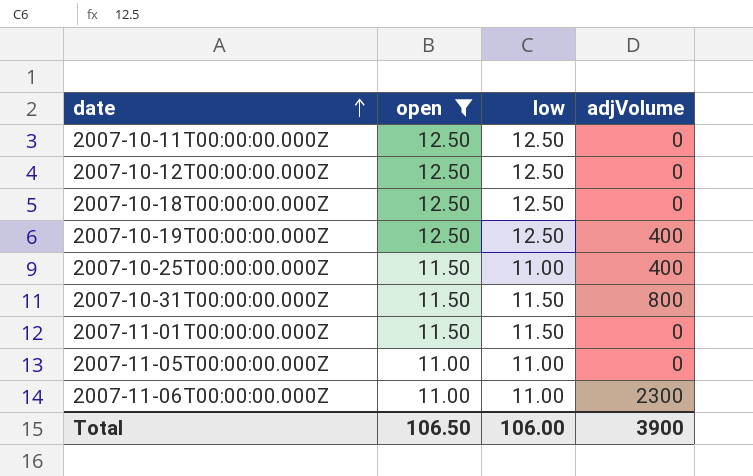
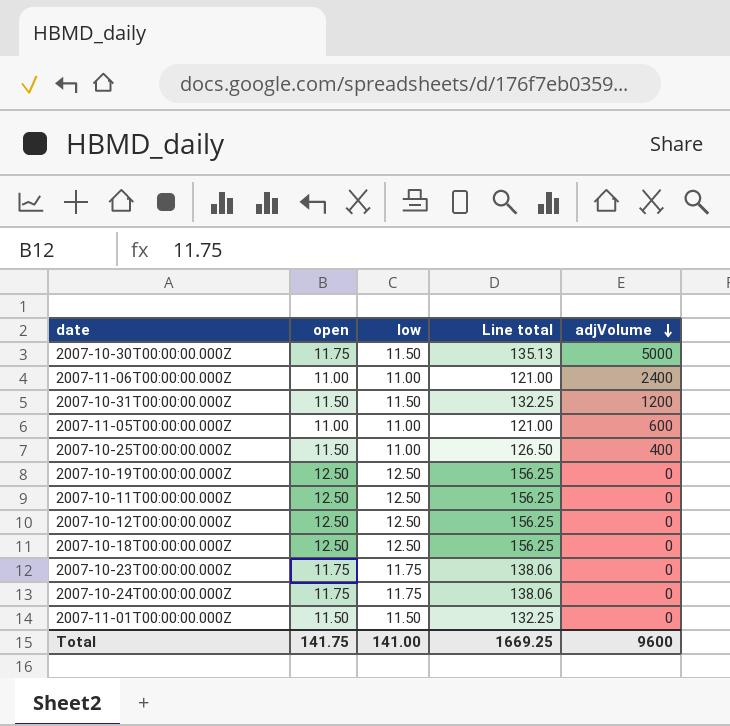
filter: open != 11.75 -> none
row order: date ascending -> adjVolume descending
column Line total | formula: none -> [open] * [low]
2007-11-06T00:00:00.000Z | adjVolume: 2300 -> 2400
2007-10-31T00:00:00.000Z | adjVolume: 800 -> 1200
2007-11-05T00:00:00.000Z | adjVolume: 0 -> 600
2007-10-19T00:00:00.000Z | adjVolume: 400 -> 0
Total | open: 106.50 -> 141.75
Total | low: 106.00 -> 141.00
Total | adjVolume: 3900 -> 9600

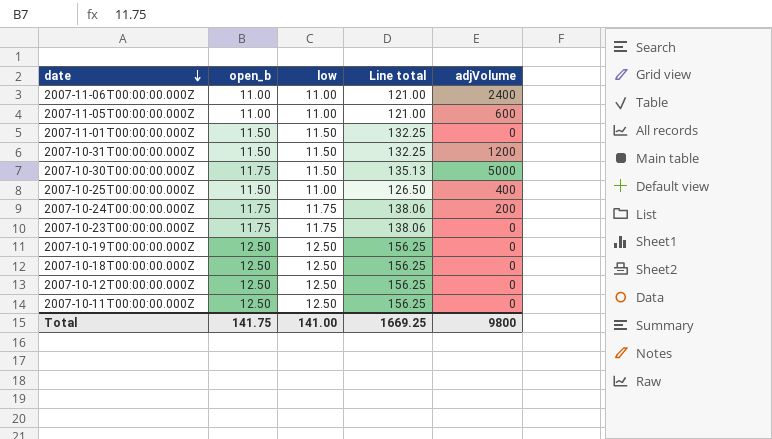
row order: adjVolume descending -> date descending
column name: open -> open_b
2007-10-24T00:00:00.000Z | adjVolume: 0 -> 200
Total | adjVolume: 9600 -> 9800

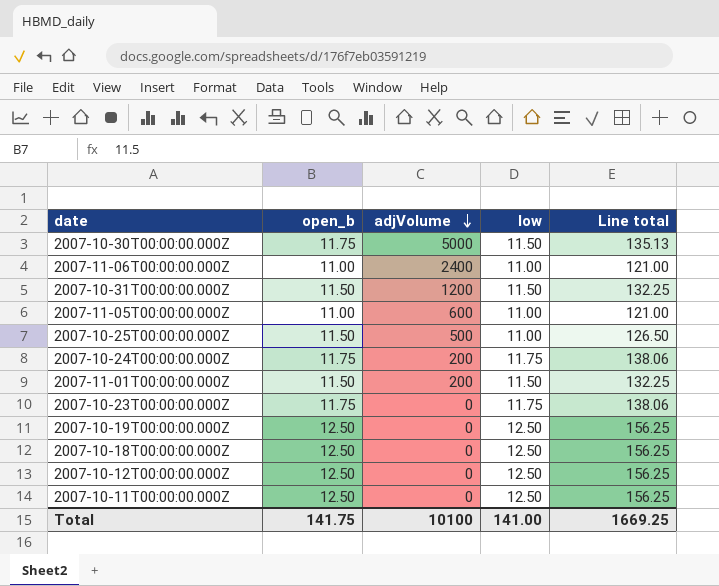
row order: date descending -> adjVolume descending
column adjVolume | position: 5 -> 3
2007-10-25T00:00:00.000Z | adjVolume: 400 -> 500
2007-11-01T00:00:00.000Z | adjVolume: 0 -> 200
Total | adjVolume: 9800 -> 10100

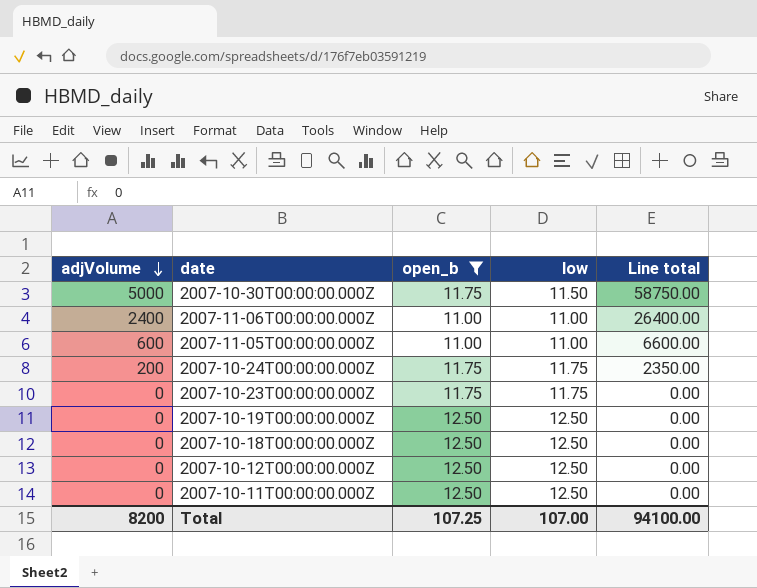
filter: none -> open_b != 11.50
column adjVolume | position: 3 -> 1
column Line total | formula: [open_b] * [low] -> [adjVolume] * [open_b]
Total | adjVolume: 10100 -> 8200
Total | open_b: 141.75 -> 107.25
Total | low: 141.00 -> 107.00
Total | Line total: 1669.25 -> 94100.00

